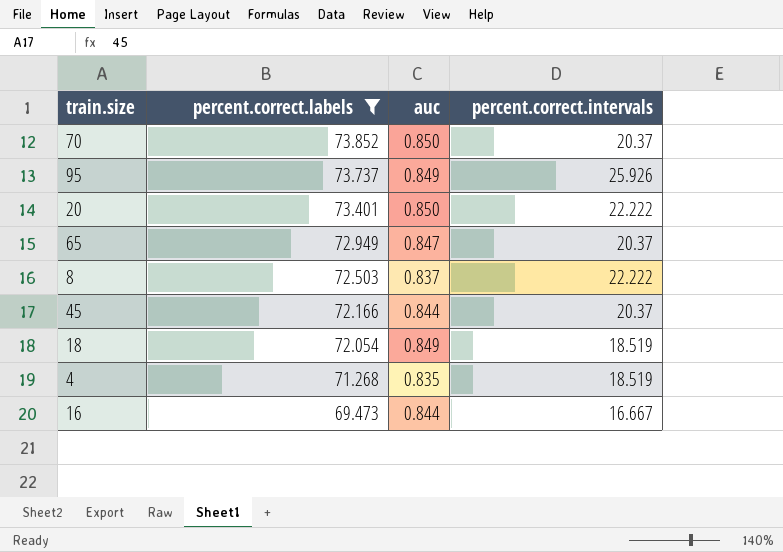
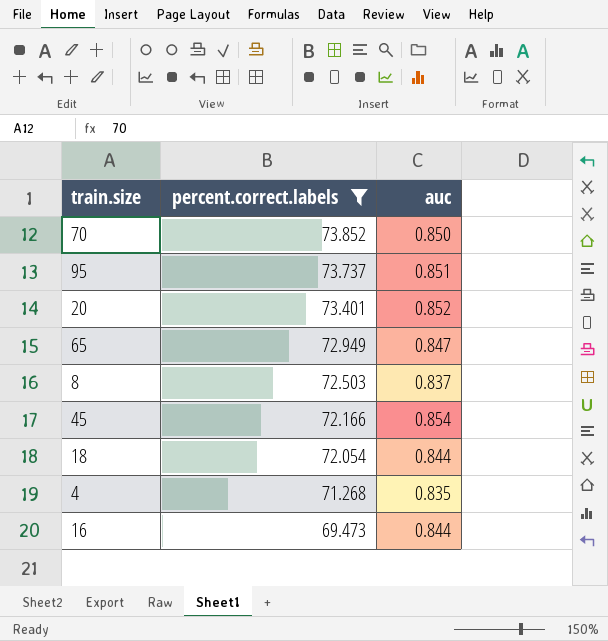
column percent.correct.intervals | position: 4 -> none
95 | auc: 0.849 -> 0.851
20 | auc: 0.850 -> 0.852
45 | auc: 0.844 -> 0.854
18 | auc: 0.849 -> 0.844

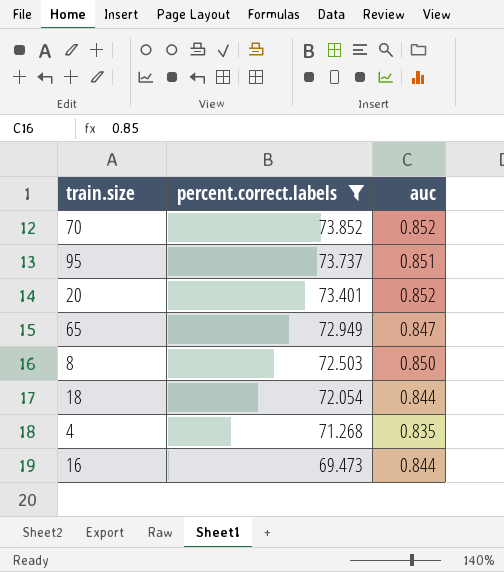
row 45: 72.166 | 0.854 -> none
70 | auc: 0.850 -> 0.852
8 | auc: 0.837 -> 0.850

